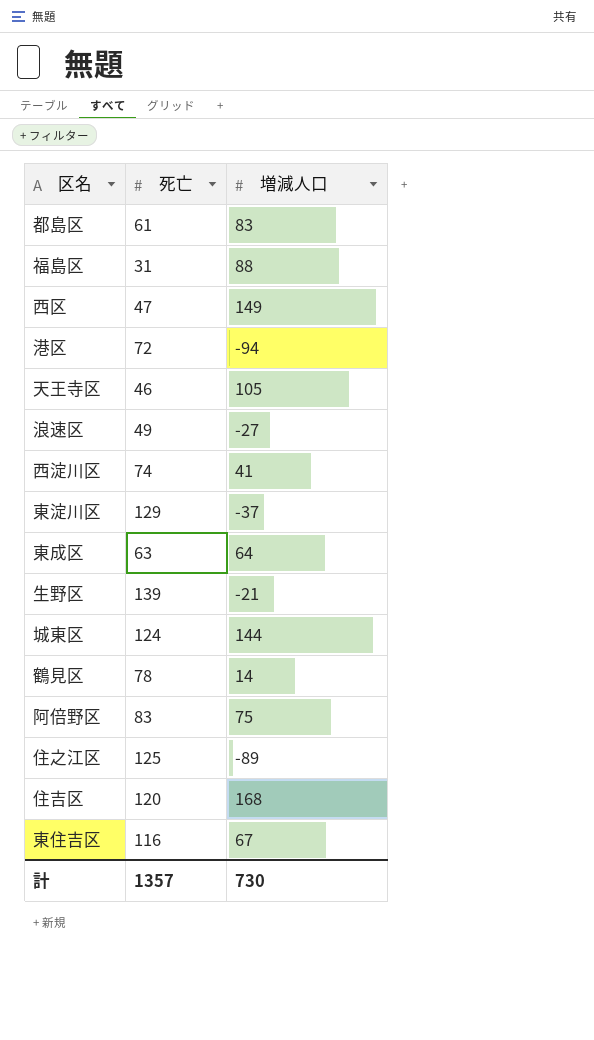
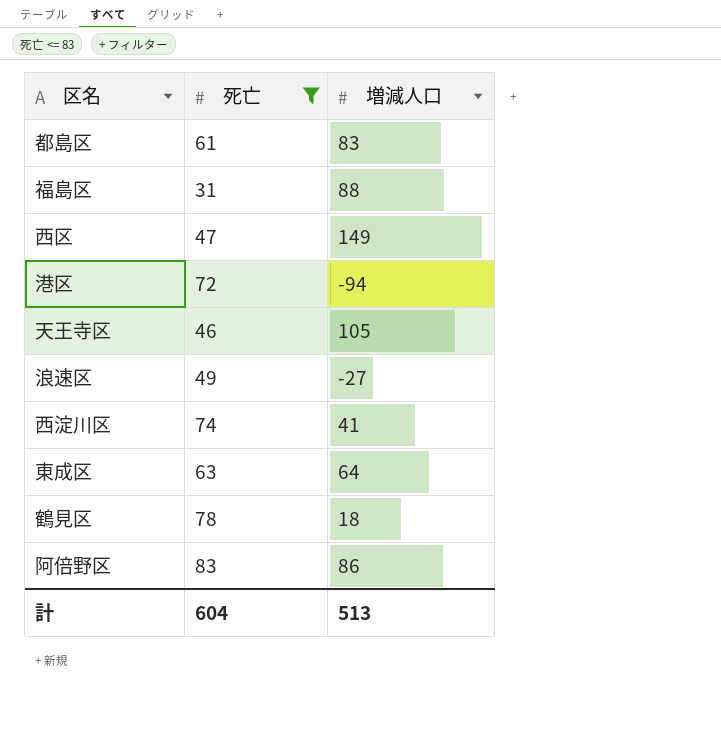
filter: none -> 死亡 <= 83
鶴見区 | 増減人口: 14 -> 18
阿倍野区 | 増減人口: 75 -> 86
計 | 死亡: 1357 -> 604
計 | 増減人口: 730 -> 513

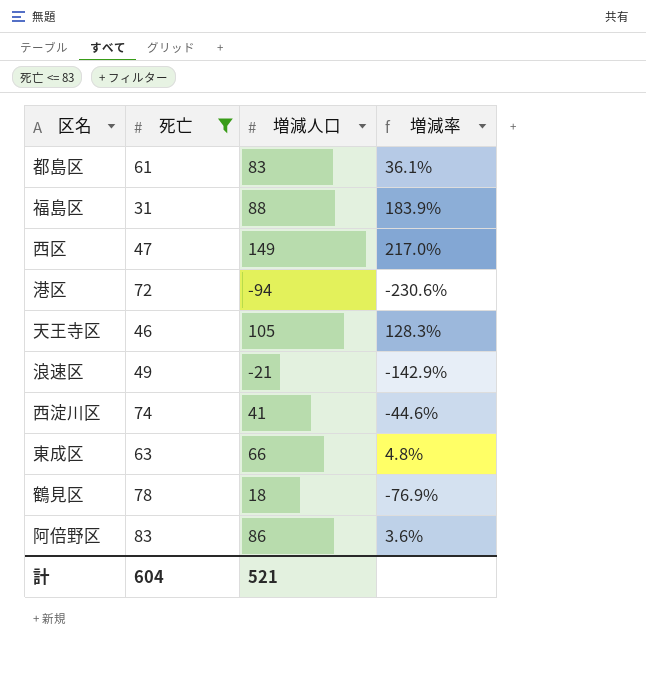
column 増減率 | formula: none -> ([増減人口] - [死亡]) / [死亡]
浪速区 | 増減人口: -27 -> -21
東成区 | 増減人口: 64 -> 66
計 | 増減人口: 513 -> 521

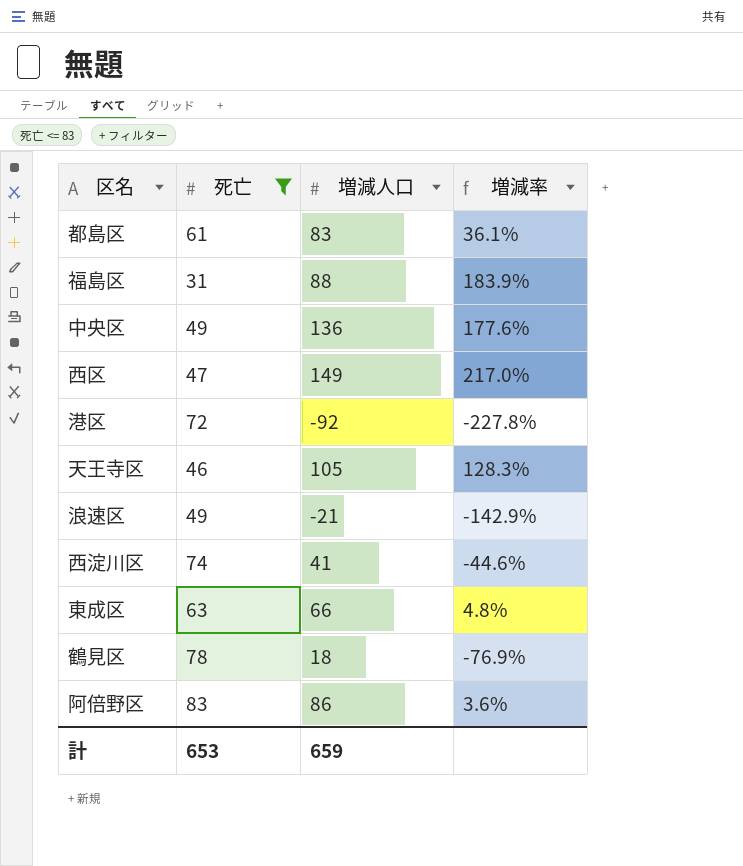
row 中央区: none -> 49 | 136 | 177.6%
港区 | 増減人口: -94 -> -92
港区 | 増減率: -230.6% -> -227.8%
計 | 死亡: 604 -> 653
計 | 増減人口: 521 -> 659

